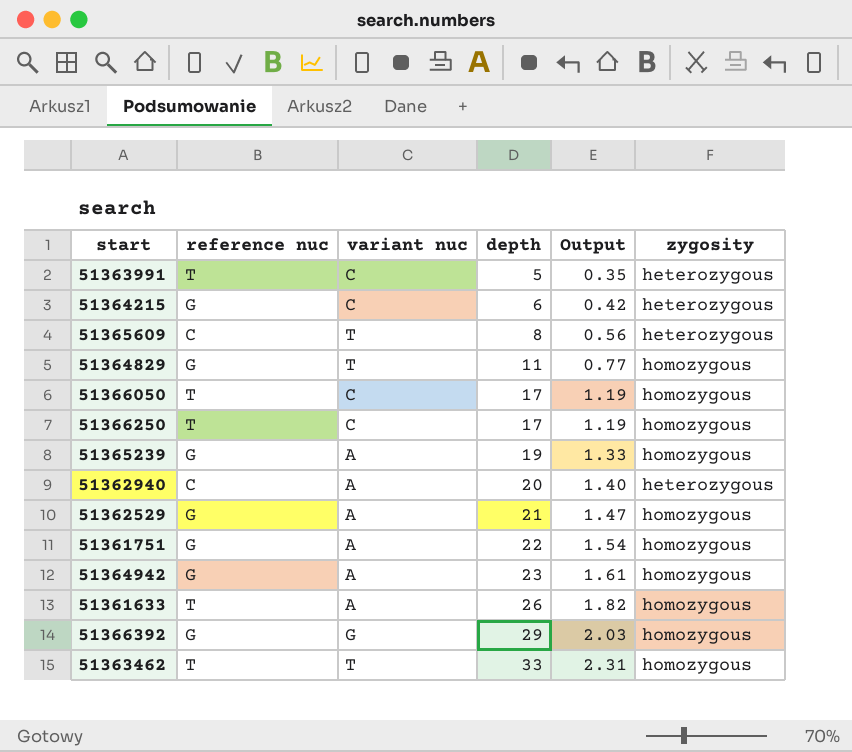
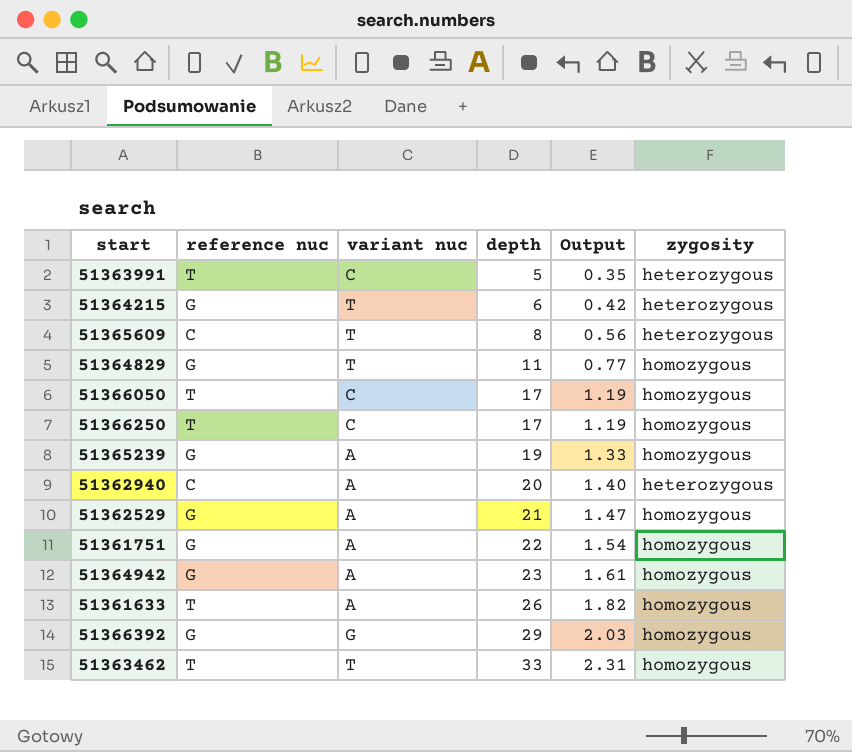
51364215 | variant nuc: C -> T

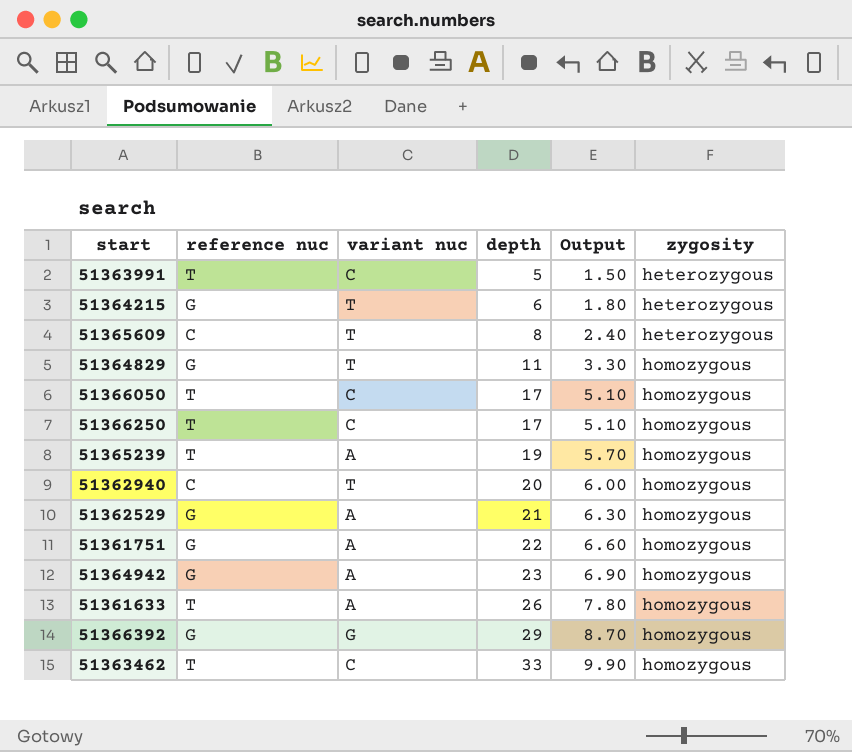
column Output | formula: [depth] * 0.07 -> [depth] * 0.3
51365239 | reference nuc: G -> T
51362940 | variant nuc: A -> T
51362940 | zygosity: heterozygous -> homozygous
51363462 | variant nuc: T -> C

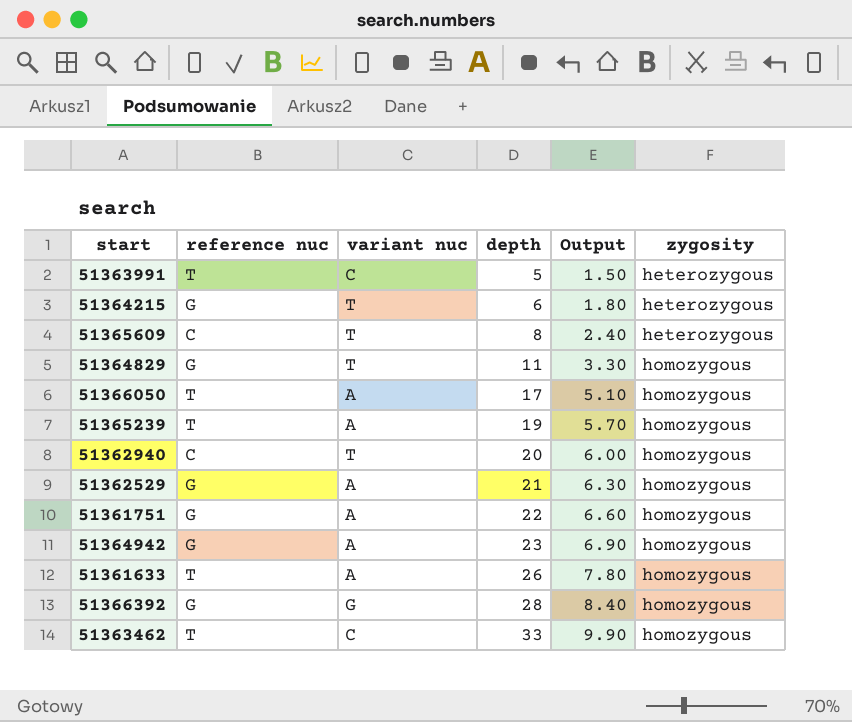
row 51366250: T | C | 17 | 5.10 | homozygous -> none
51366050 | variant nuc: C -> A
51366392 | depth: 29 -> 28
51366392 | Output: 8.70 -> 8.40

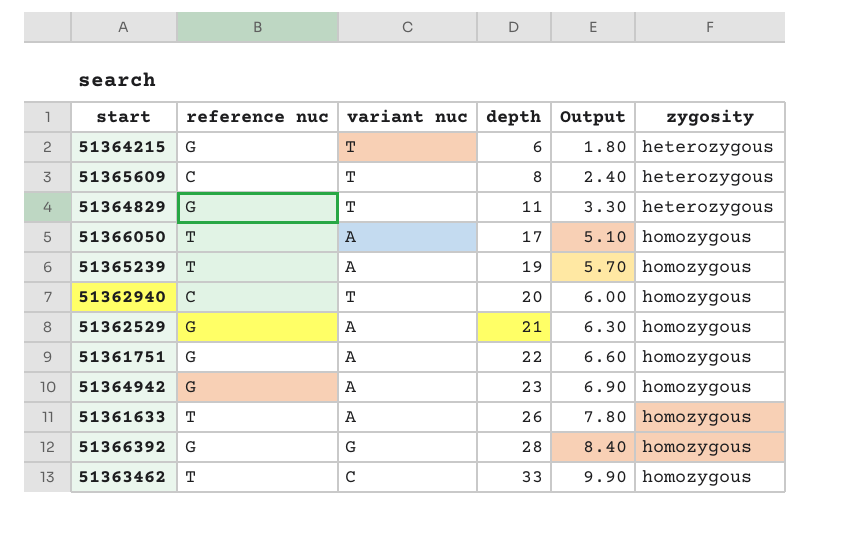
row 51363991: T | C | 5 | 1.50 | heterozygous -> none
51364829 | zygosity: homozygous -> heterozygous

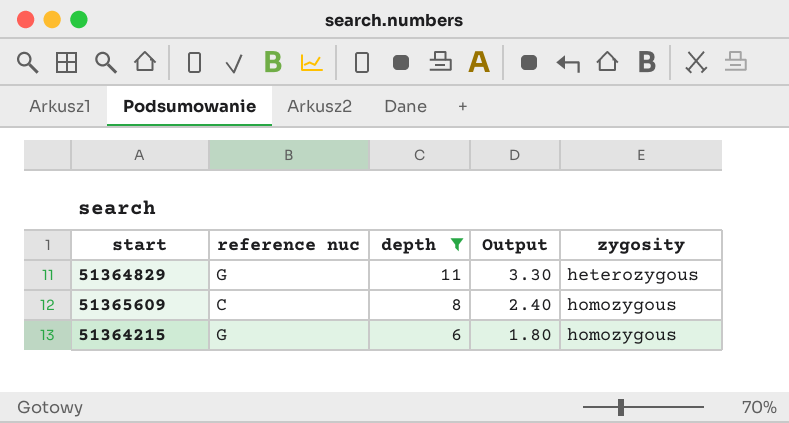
filter: none -> depth <= 11
row order: depth ascending -> depth descending
column variant nuc | position: 3 -> none
51365609 | zygosity: heterozygous -> homozygous
51364215 | zygosity: heterozygous -> homozygous

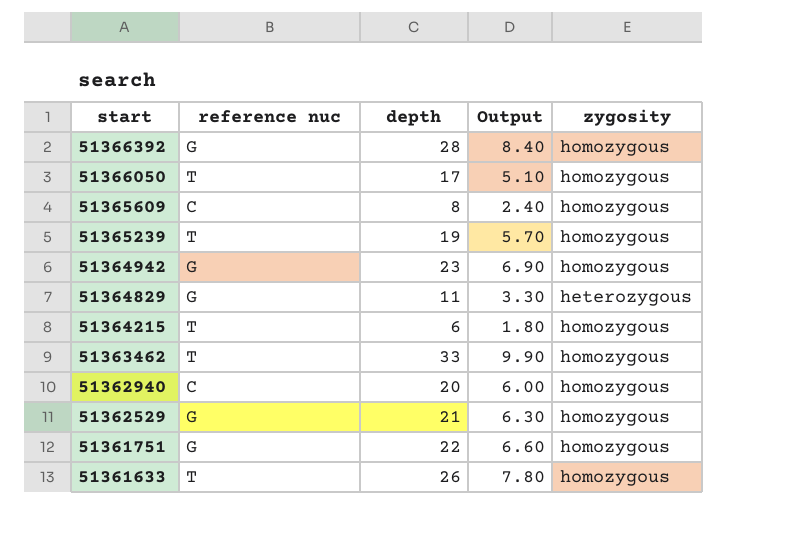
filter: depth <= 11 -> none
row order: depth descending -> start descending
51364215 | reference nuc: G -> T

